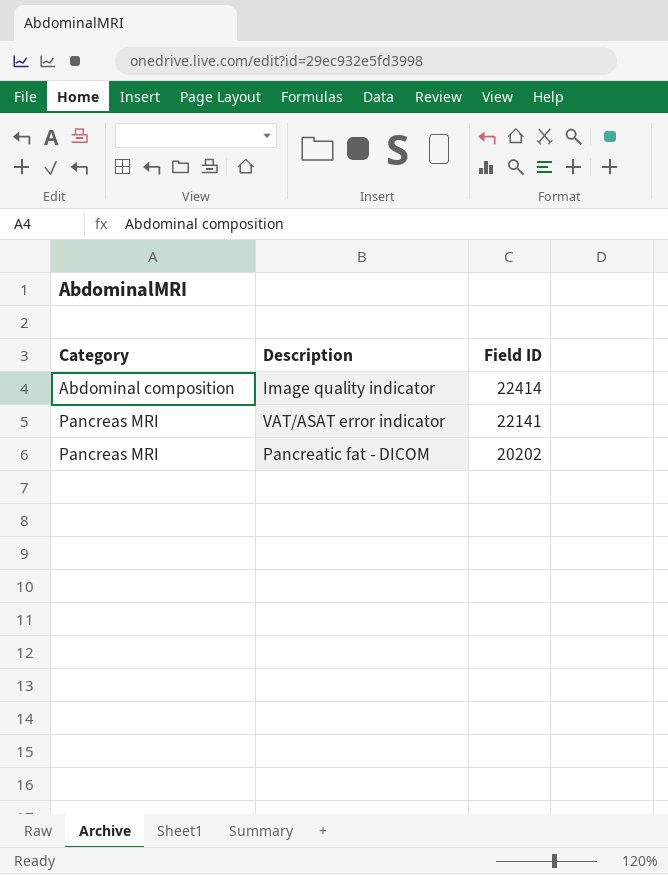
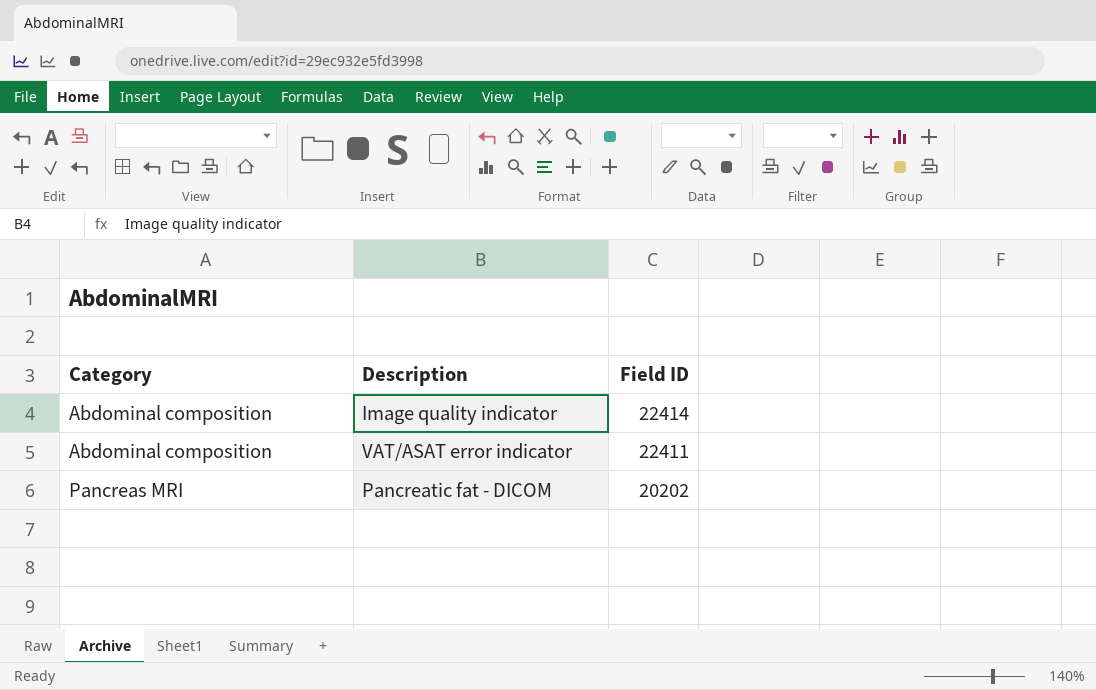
VAT/ASAT error indicator | Category: Pancreas MRI -> Abdominal composition
VAT/ASAT error indicator | Field ID: 22141 -> 22411

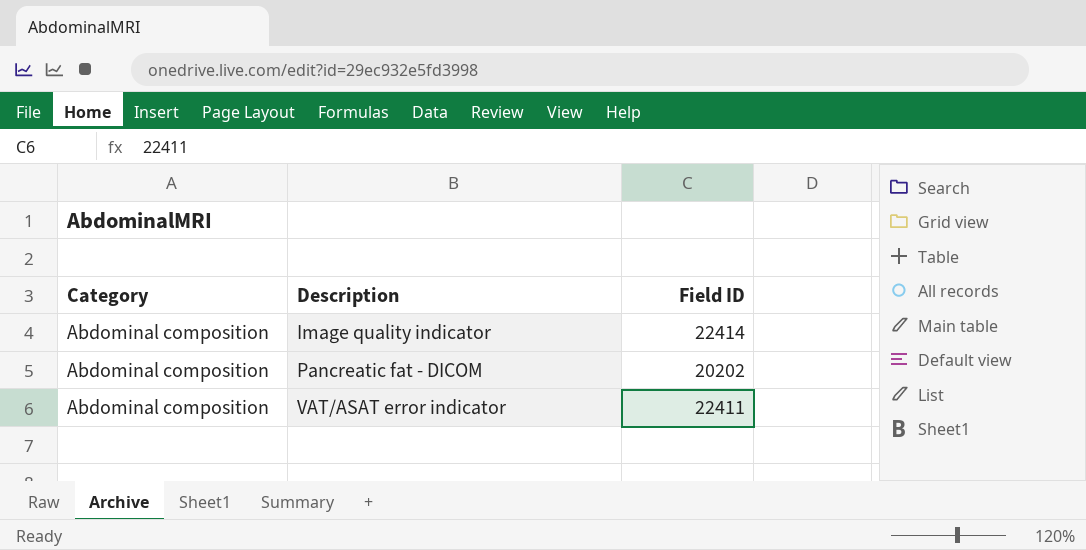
row order: Category ascending -> Description ascending
Pancreatic fat - DICOM | Category: Pancreas MRI -> Abdominal composition

